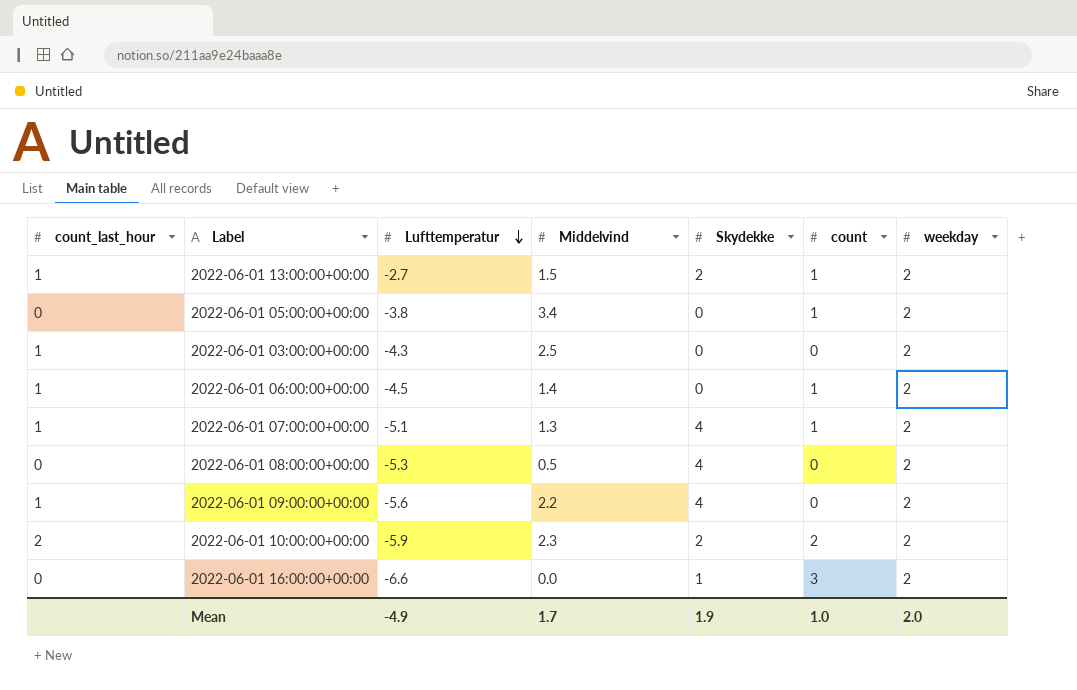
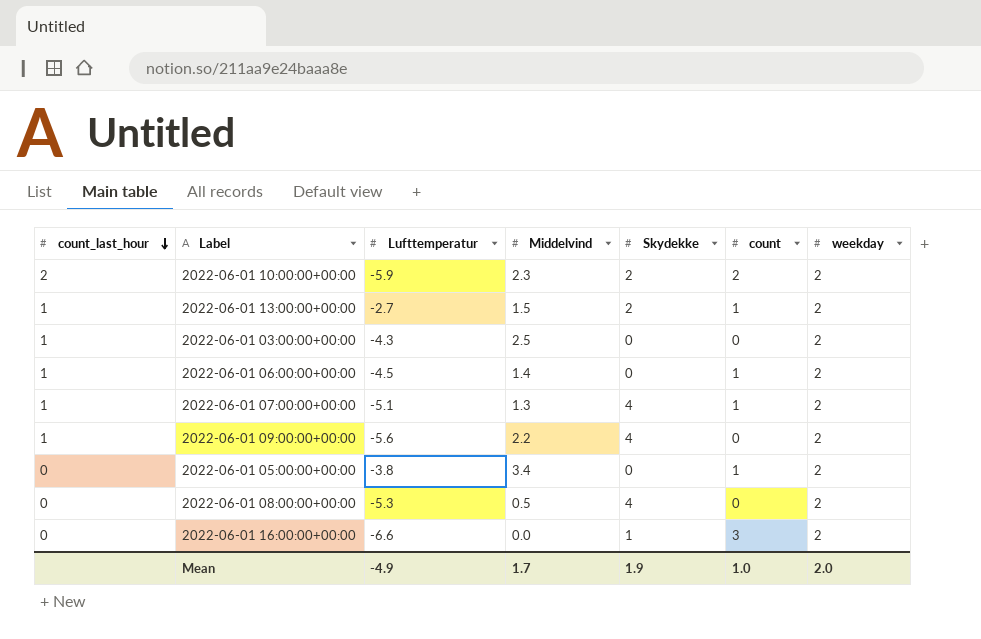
row order: Lufttemperatur descending -> count_last_hour descending

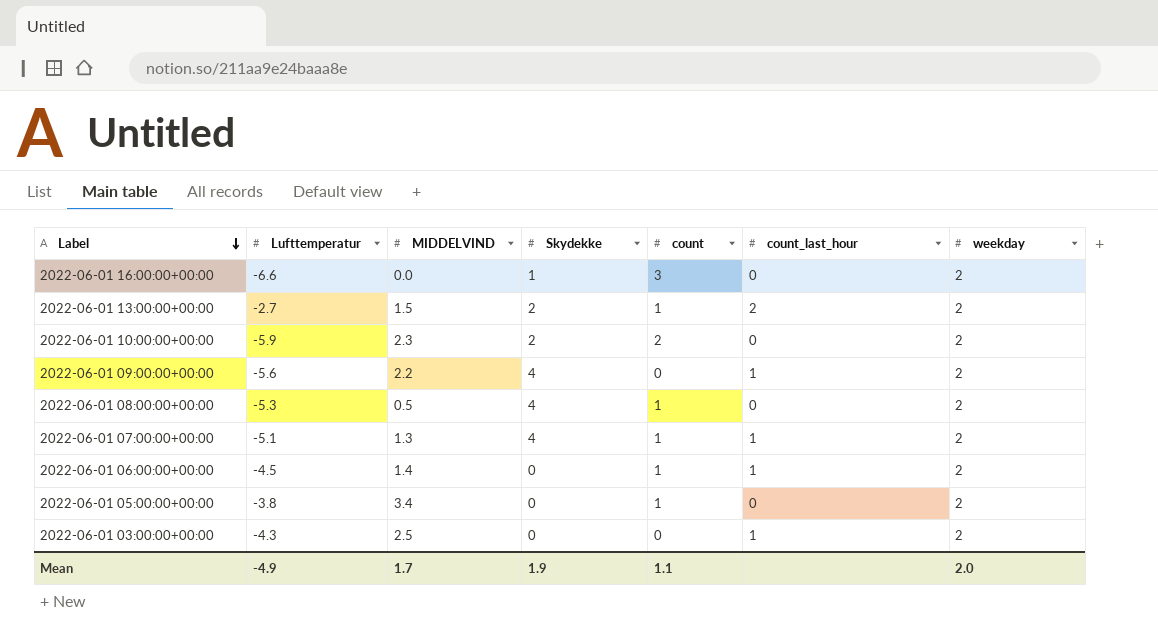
row order: count_last_hour descending -> Label descending
column name: Middelvind -> MIDDELVIND
column count_last_hour | position: 1 -> 6
2022-06-01 13:00:00+00:00 | count_last_hour: 1 -> 2
2022-06-01 10:00:00+00:00 | count_last_hour: 2 -> 0
2022-06-01 08:00:00+00:00 | count: 0 -> 1
Mean | count: 1.0 -> 1.1

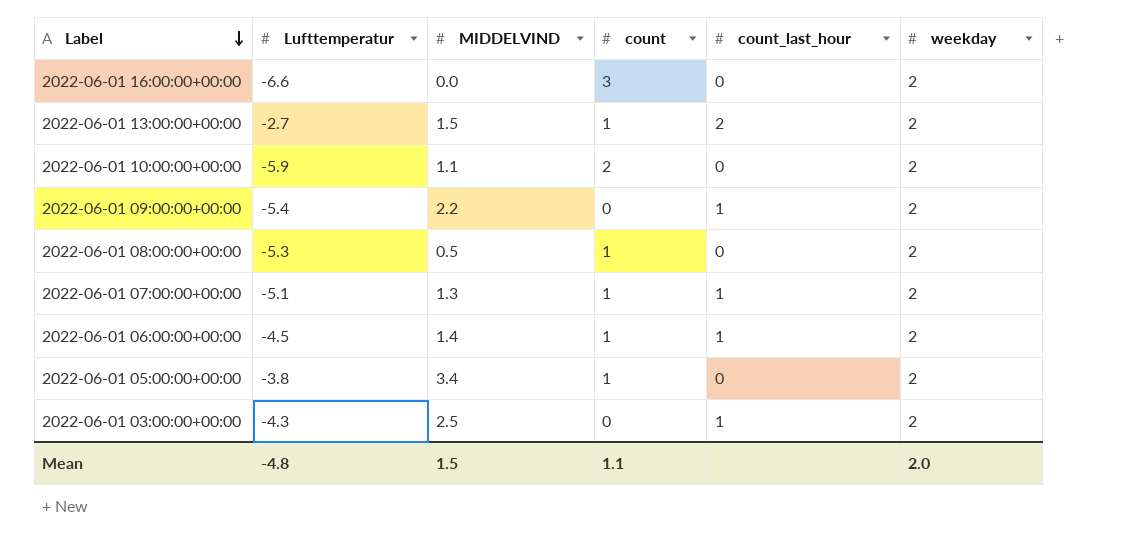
column Skydekke | position: 4 -> none
2022-06-01 10:00:00+00:00 | MIDDELVIND: 2.3 -> 1.1
2022-06-01 09:00:00+00:00 | Lufttemperatur: -5.6 -> -5.4
Mean | Lufttemperatur: -4.9 -> -4.8
Mean | MIDDELVIND: 1.7 -> 1.5

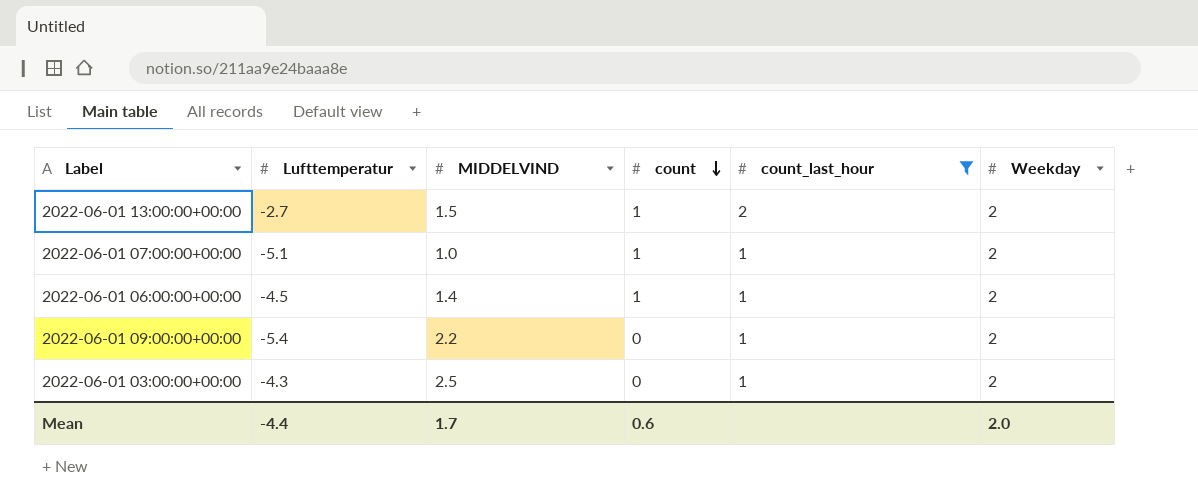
filter: none -> count_last_hour != 0
row order: Label descending -> count descending
column name: weekday -> Weekday
2022-06-01 07:00:00+00:00 | MIDDELVIND: 1.3 -> 1.0
Mean | Lufttemperatur: -4.8 -> -4.4
Mean | MIDDELVIND: 1.5 -> 1.7
Mean | count: 1.1 -> 0.6

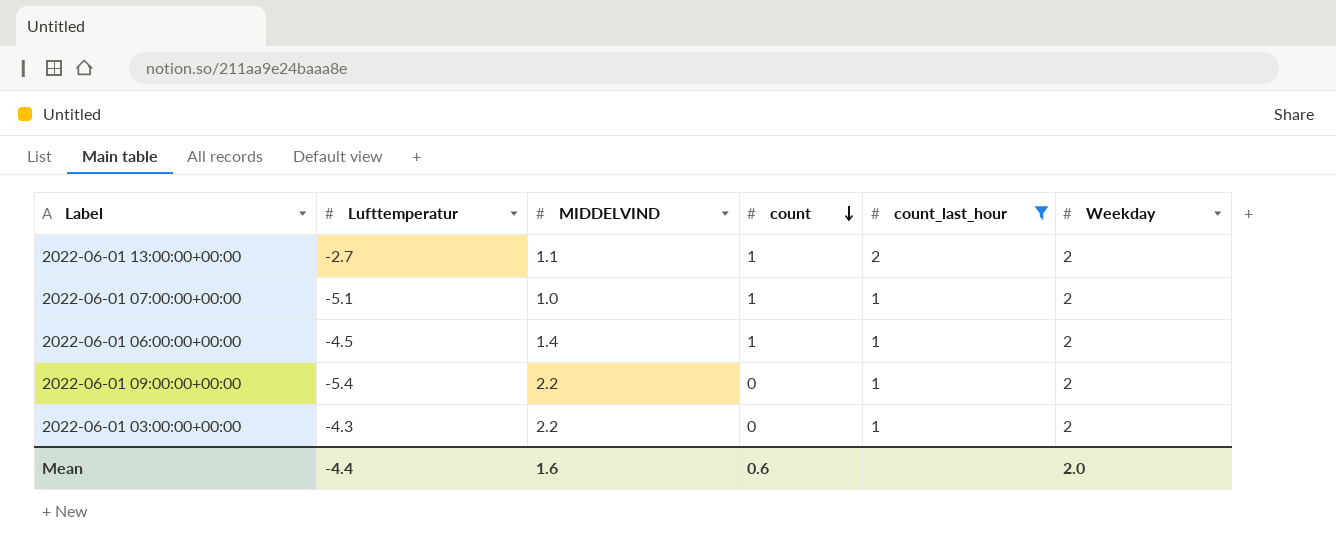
2022-06-01 13:00:00+00:00 | MIDDELVIND: 1.5 -> 1.1
2022-06-01 03:00:00+00:00 | MIDDELVIND: 2.5 -> 2.2
Mean | MIDDELVIND: 1.7 -> 1.6

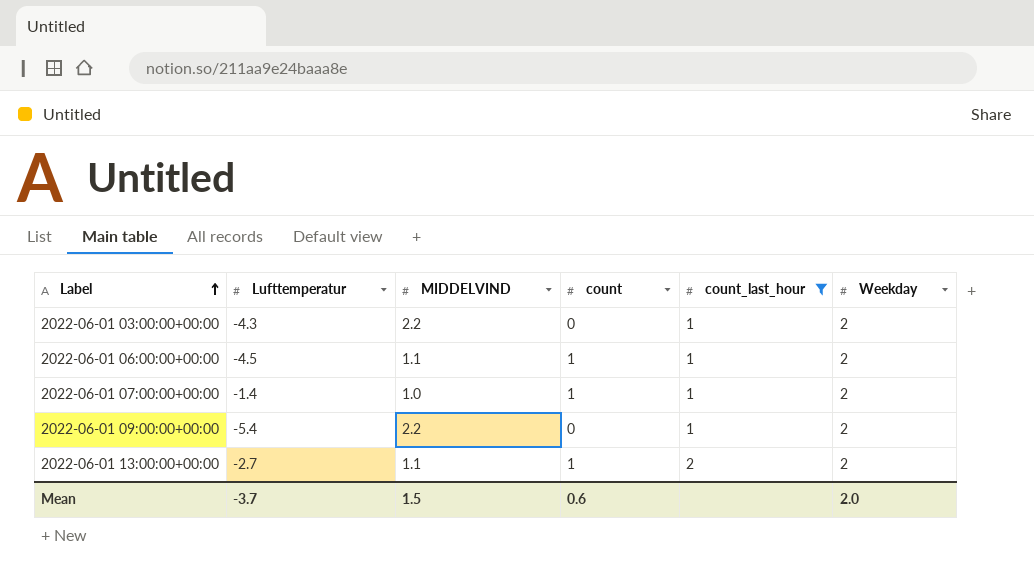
row order: count descending -> Label ascending
2022-06-01 06:00:00+00:00 | MIDDELVIND: 1.4 -> 1.1
2022-06-01 07:00:00+00:00 | Lufttemperatur: -5.1 -> -1.4
Mean | Lufttemperatur: -4.4 -> -3.7
Mean | MIDDELVIND: 1.6 -> 1.5

